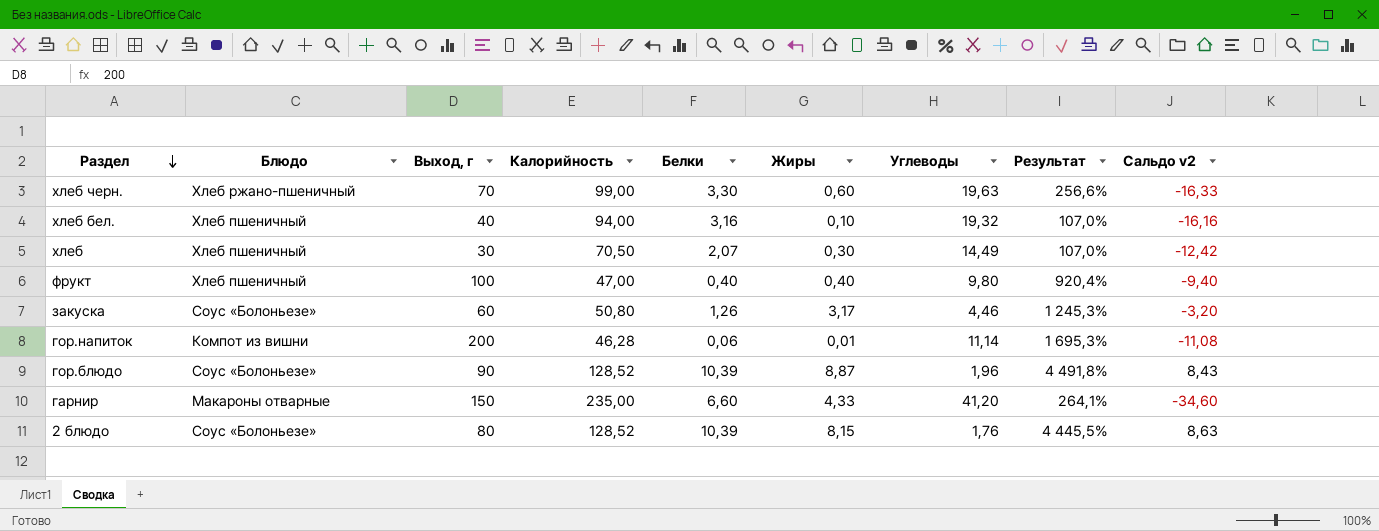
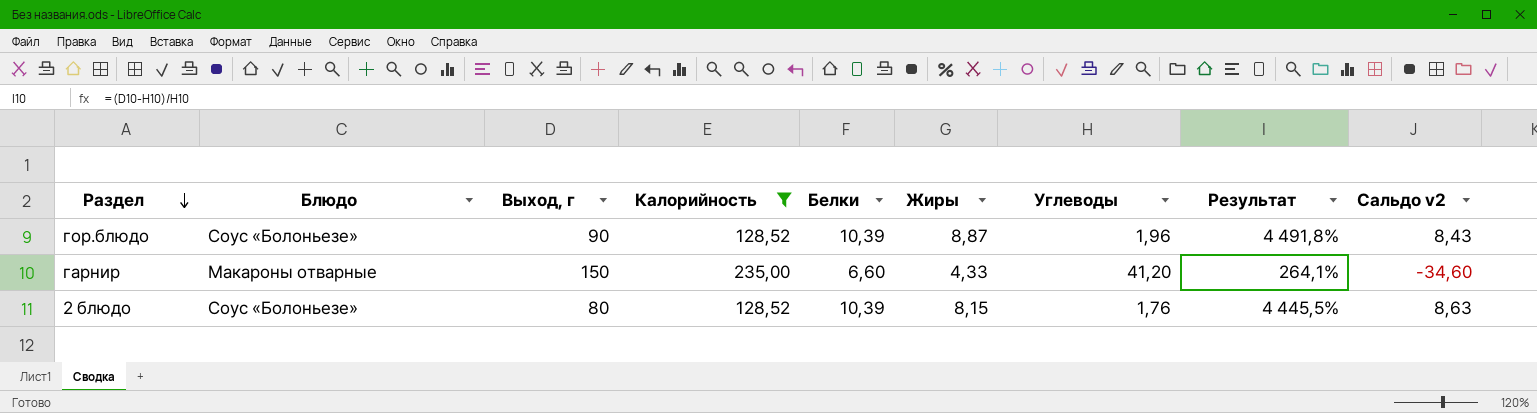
filter: none -> Калорийность >= 128,52

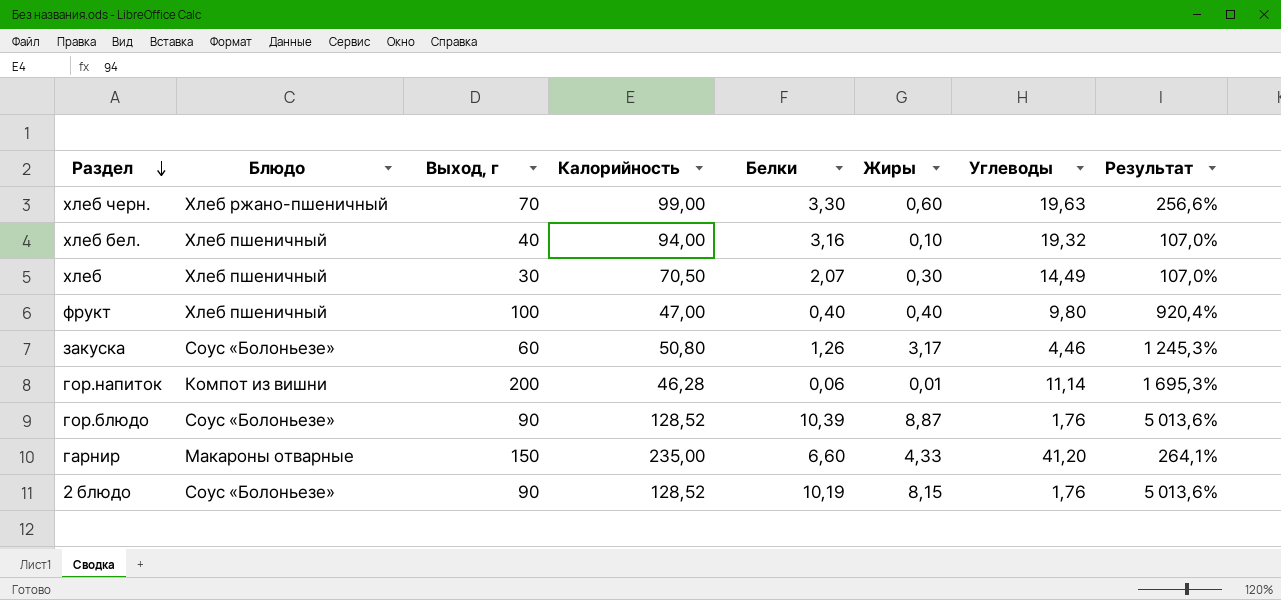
filter: Калорийность >= 128,52 -> none
column Сальдо v2 | formula: [Белки] - [Углеводы] -> none
гор.блюдо | Углеводы: 1,96 -> 1,76
гор.блюдо | Результат: 4 491,8% -> 5 013,6%
2 блюдо | Выход, г: 80 -> 90
2 блюдо | Белки: 10,39 -> 10,19
2 блюдо | Результат: 4 445,5% -> 5 013,6%

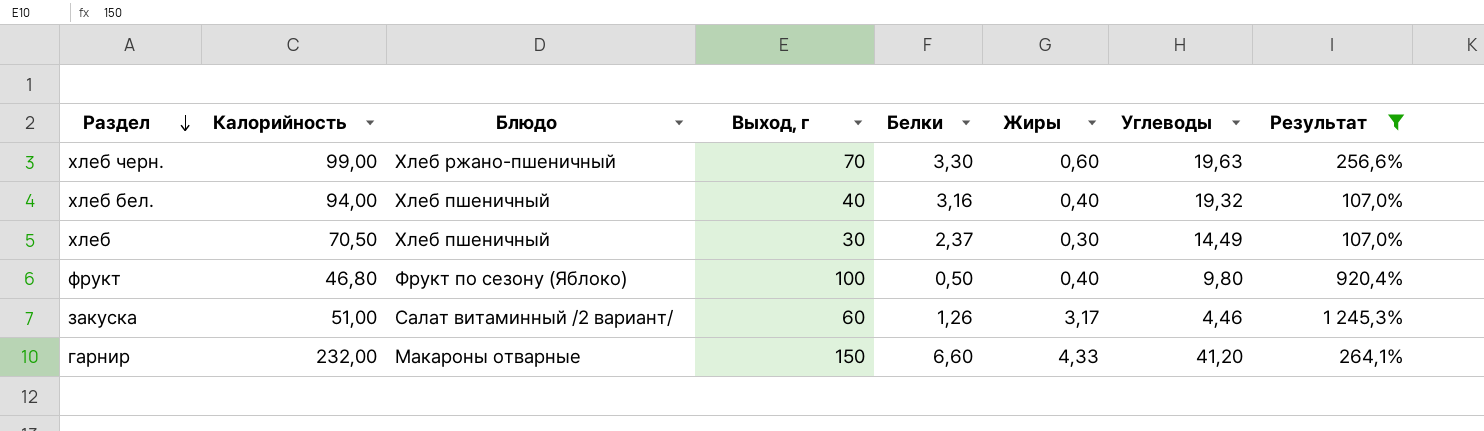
filter: none -> Результат <= 1 245,3%
column Калорийность | position: 4 -> 2
хлеб бел. | Жиры: 0,10 -> 0,40
хлеб | Белки: 2,07 -> 2,37
фрукт | Калорийность: 47,00 -> 46,80
фрукт | Блюдо: Хлеб пшеничный -> Фрукт по сезону (Яблоко)
фрукт | Белки: 0,40 -> 0,50
закуска | Калорийность: 50,80 -> 51,00
закуска | Блюдо: Соус «Болоньезе» -> Салат витаминный /2 вариант/
гарнир | Калорийность: 235,00 -> 232,00

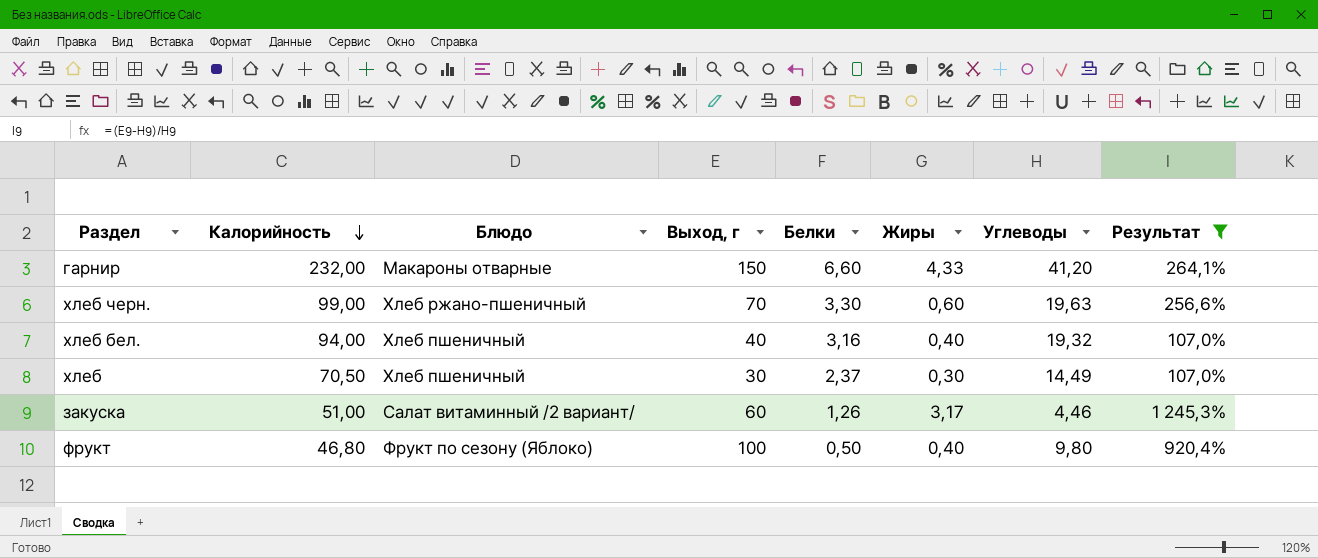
row order: Раздел descending -> Калорийность descending

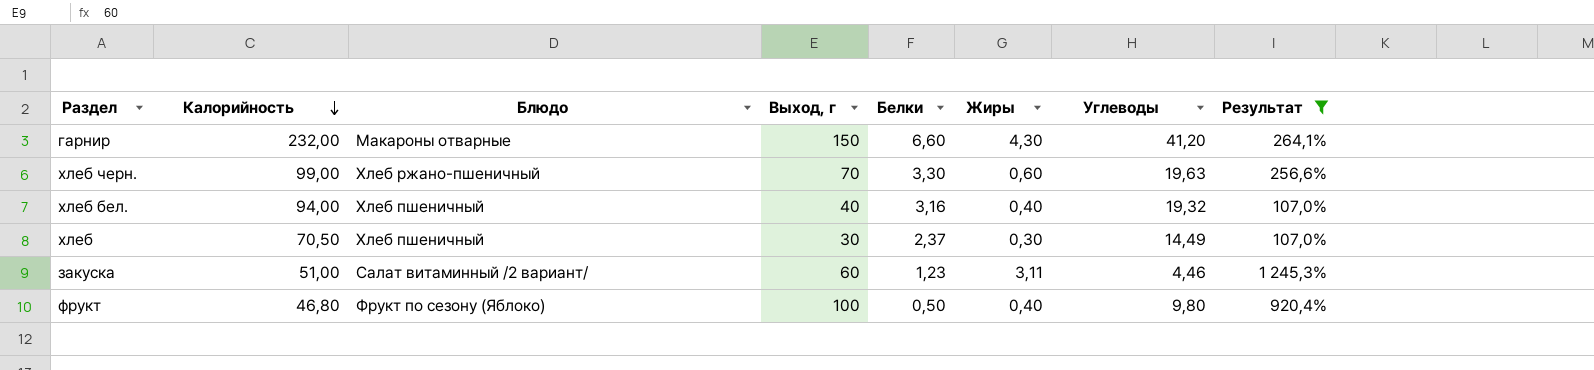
гарнир | Жиры: 4,33 -> 4,30
закуска | Белки: 1,26 -> 1,23
закуска | Жиры: 3,17 -> 3,11

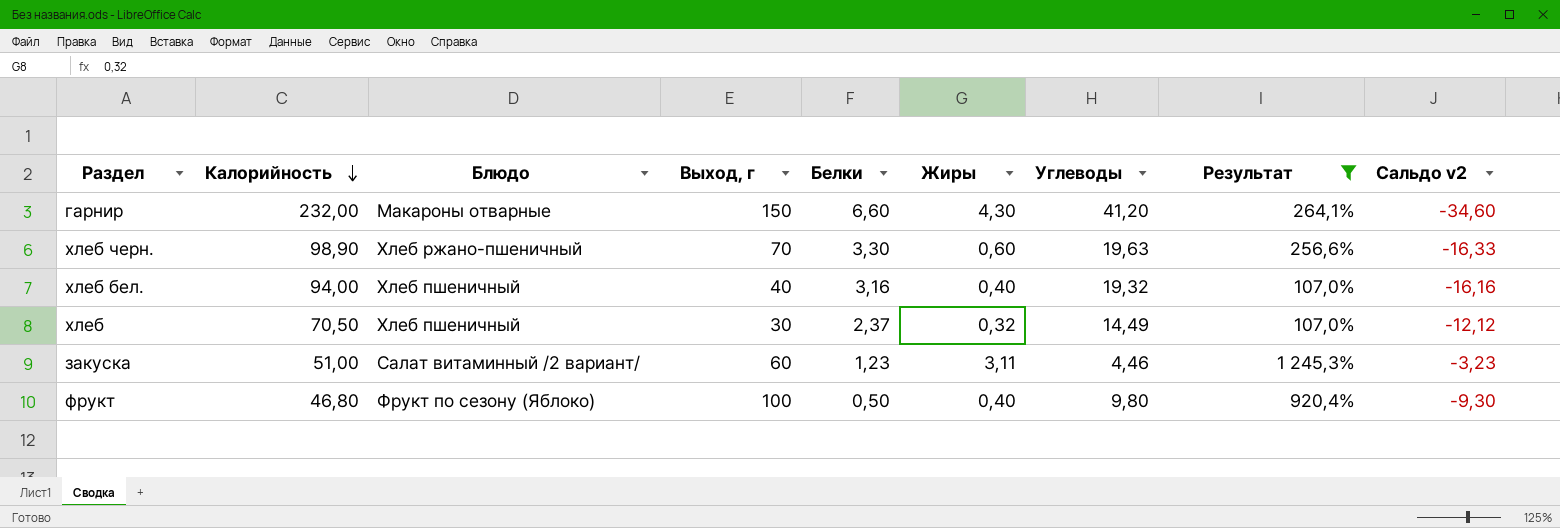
column Сальдо v2 | formula: none -> [Белки] - [Углеводы]
хлеб черн. | Калорийность: 99,00 -> 98,90
хлеб | Жиры: 0,30 -> 0,32

